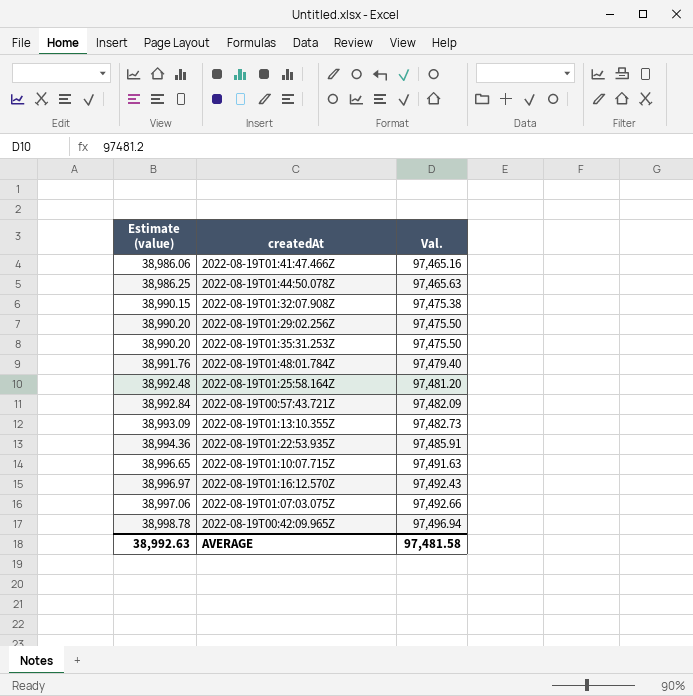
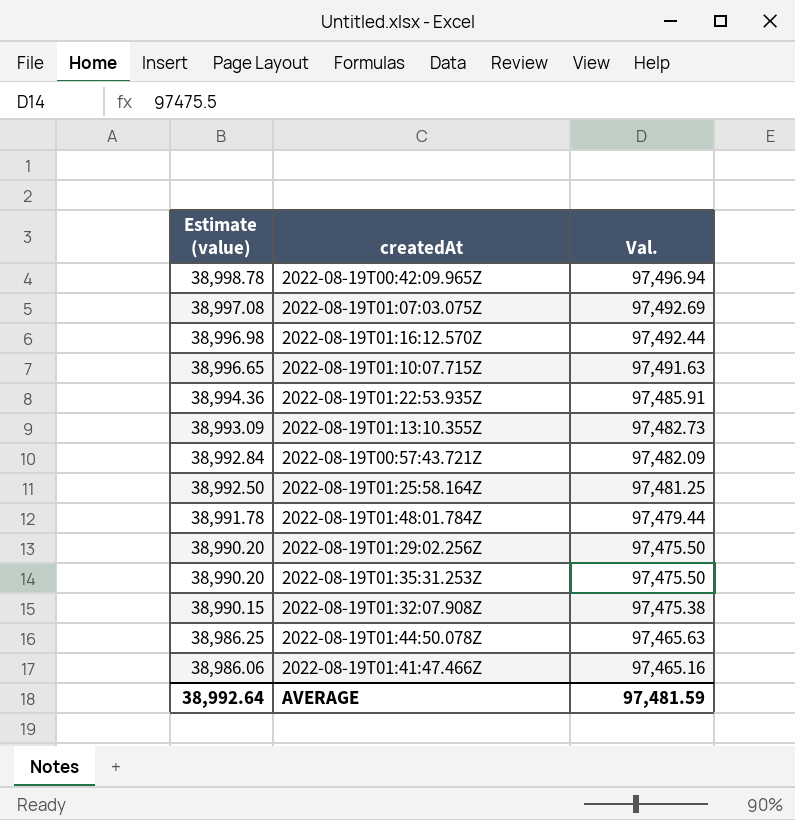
row order: Estimate (value) ascending -> Estimate (value) descending
2022-08-19T01:07:03.075Z | Estimate (value): 38,997.06 -> 38,997.08
2022-08-19T01:07:03.075Z | Val.: 97,492.66 -> 97,492.69
2022-08-19T01:16:12.570Z | Estimate (value): 38,996.97 -> 38,996.98
2022-08-19T01:16:12.570Z | Val.: 97,492.43 -> 97,492.44
2022-08-19T01:25:58.164Z | Estimate (value): 38,992.48 -> 38,992.50
2022-08-19T01:25:58.164Z | Val.: 97,481.20 -> 97,481.25
2022-08-19T01:48:01.784Z | Estimate (value): 38,991.76 -> 38,991.78
2022-08-19T01:48:01.784Z | Val.: 97,479.40 -> 97,479.44
AVERAGE | Estimate (value): 38,992.63 -> 38,992.64
AVERAGE | Val.: 97,481.58 -> 97,481.59

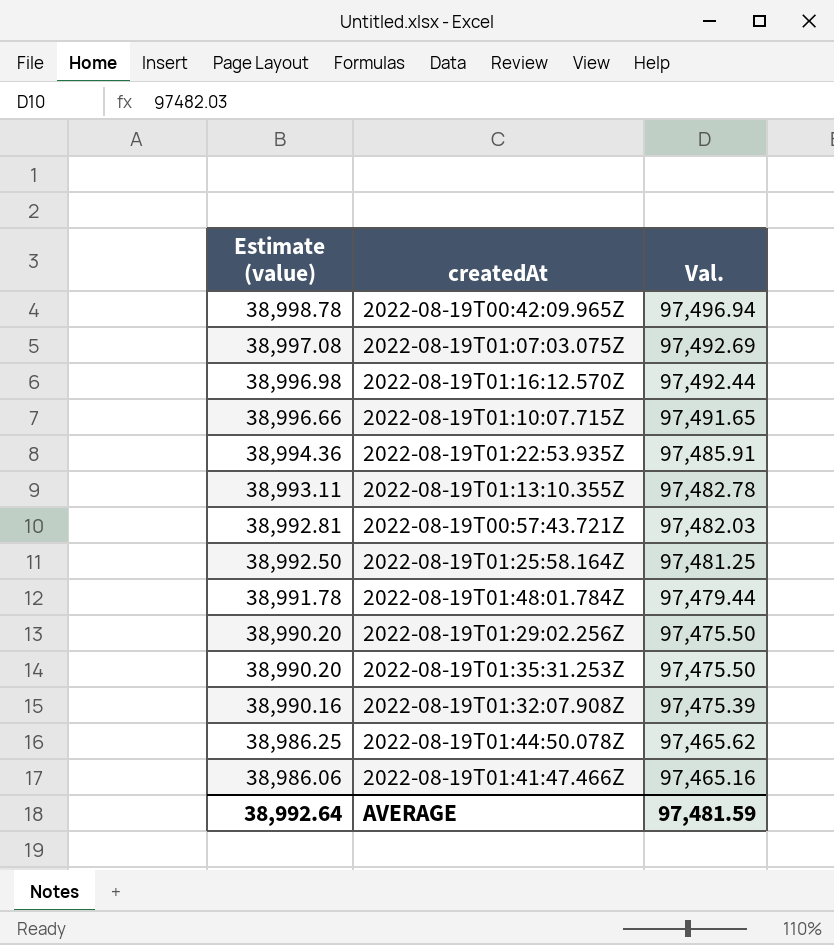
2022-08-19T01:10:07.715Z | Estimate (value): 38,996.65 -> 38,996.66
2022-08-19T01:10:07.715Z | Val.: 97,491.63 -> 97,491.65
2022-08-19T01:13:10.355Z | Estimate (value): 38,993.09 -> 38,993.11
2022-08-19T01:13:10.355Z | Val.: 97,482.73 -> 97,482.78
2022-08-19T00:57:43.721Z | Estimate (value): 38,992.84 -> 38,992.81
2022-08-19T00:57:43.721Z | Val.: 97,482.09 -> 97,482.03
2022-08-19T01:32:07.908Z | Estimate (value): 38,990.15 -> 38,990.16
2022-08-19T01:32:07.908Z | Val.: 97,475.38 -> 97,475.39
2022-08-19T01:44:50.078Z | Val.: 97,465.63 -> 97,465.62

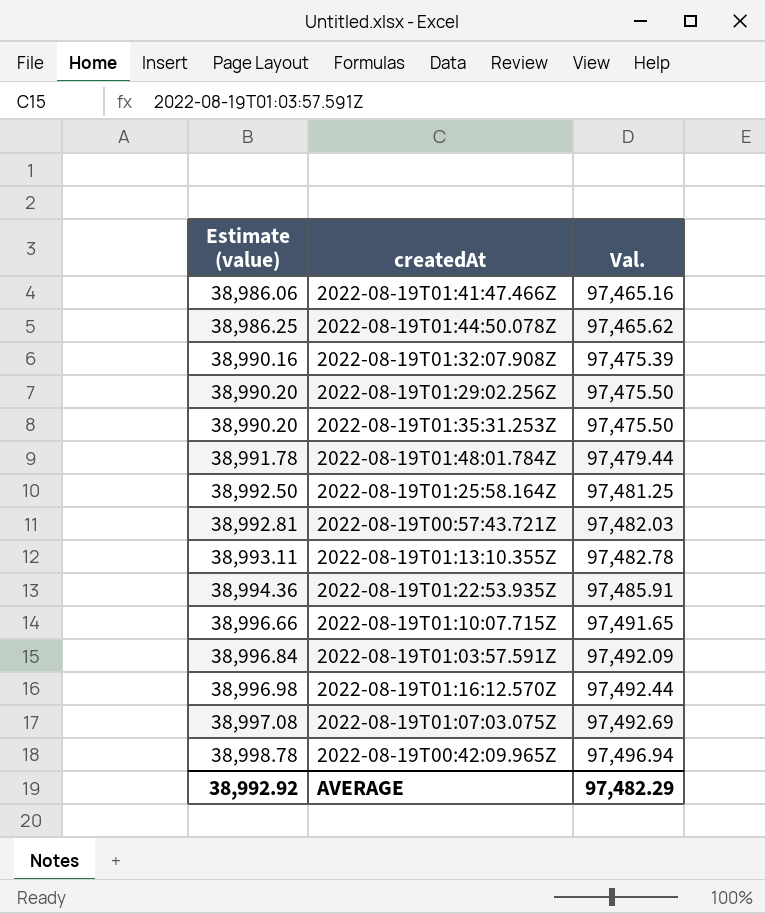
row order: Estimate (value) descending -> Estimate (value) ascending
row 2022-08-19T01:03:57.591Z: none -> 38,996.84 | 97,492.09
AVERAGE | Estimate (value): 38,992.64 -> 38,992.92
AVERAGE | Val.: 97,481.59 -> 97,482.29

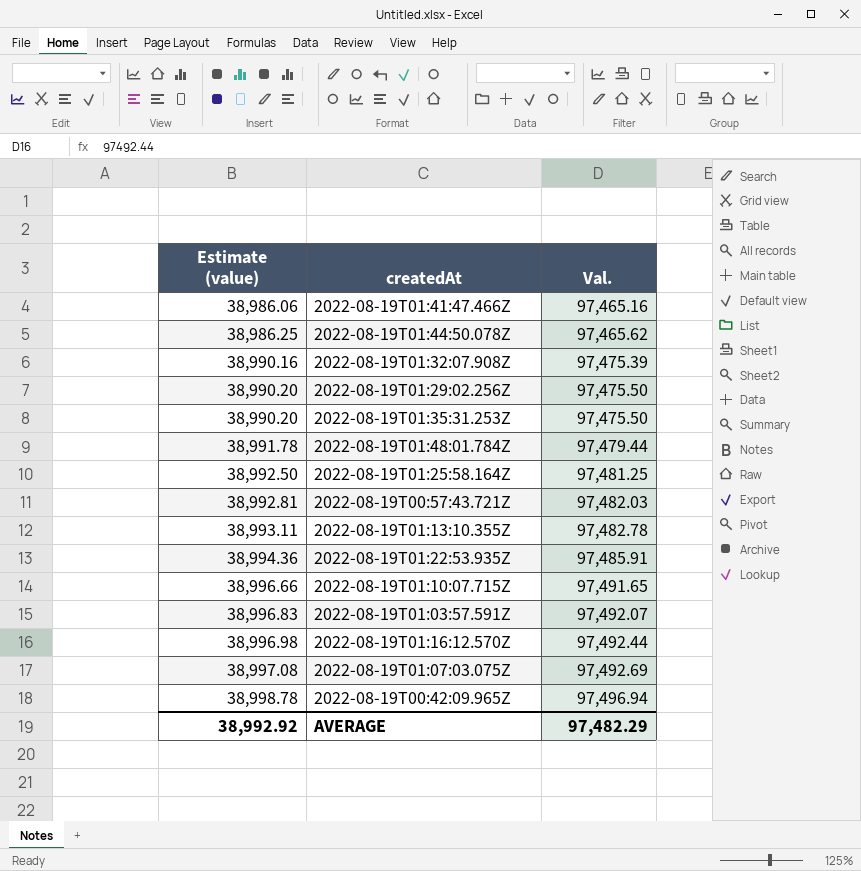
2022-08-19T01:03:57.591Z | Estimate (value): 38,996.84 -> 38,996.83
2022-08-19T01:03:57.591Z | Val.: 97,492.09 -> 97,492.07

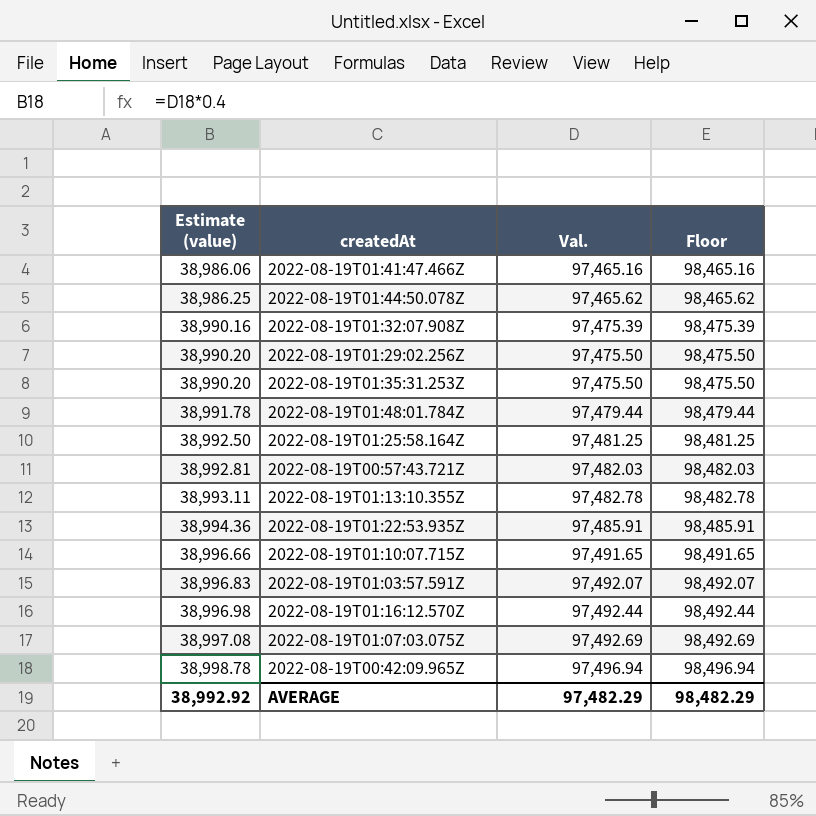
column Floor | formula: none -> [Val.] + 1000

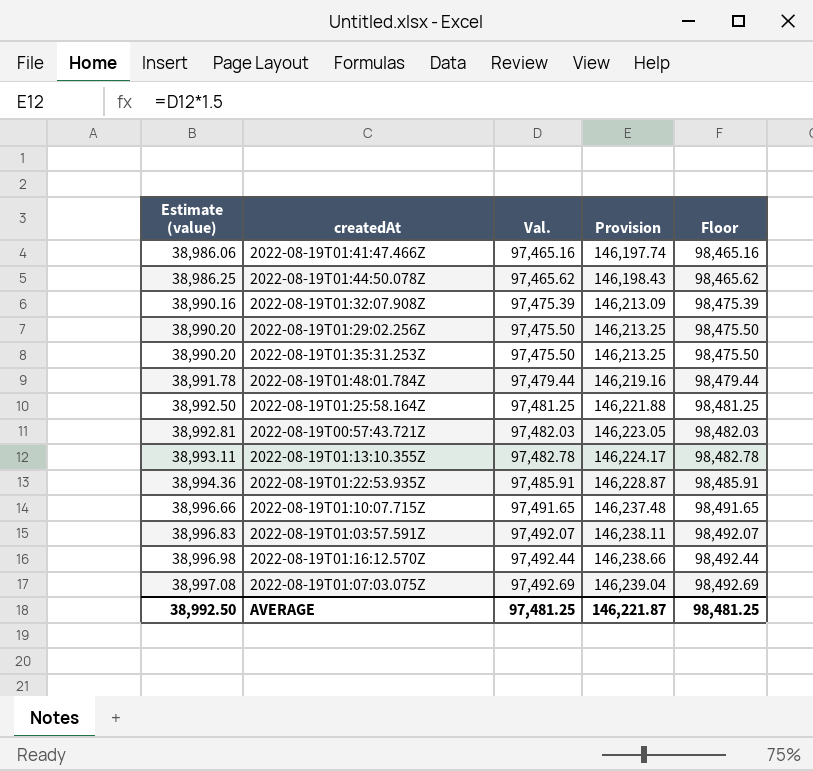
column Provision | formula: none -> [Val.] * 1.5
row 2022-08-19T00:42:09.965Z: 38,998.78 | 97,496.94 | 98,496.94 -> none
AVERAGE | Estimate (value): 38,992.92 -> 38,992.50
AVERAGE | Val.: 97,482.29 -> 97,481.25
AVERAGE | Floor: 98,482.29 -> 98,481.25

